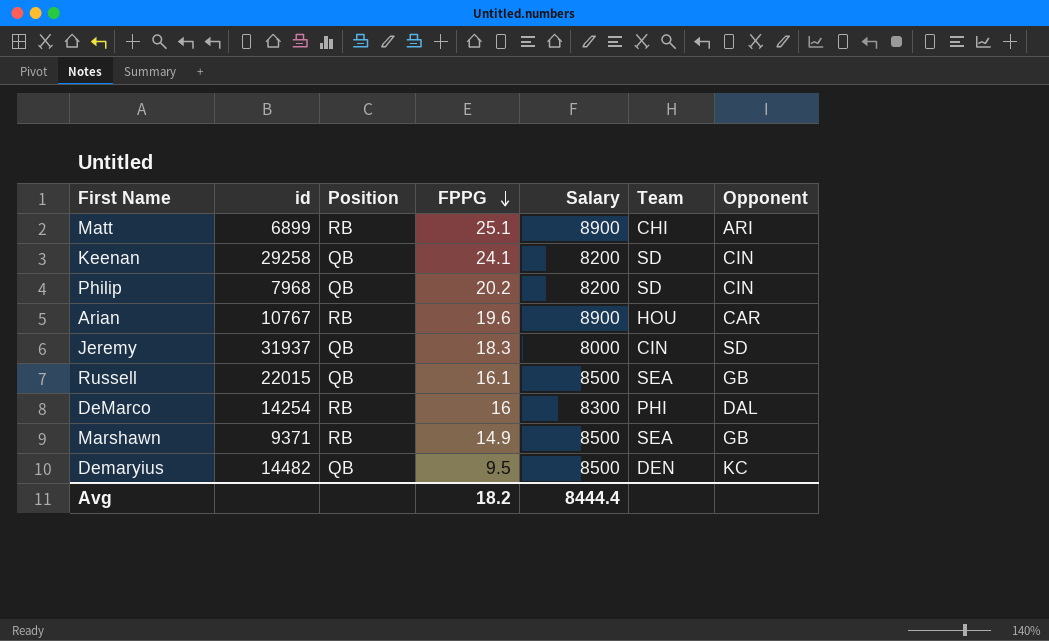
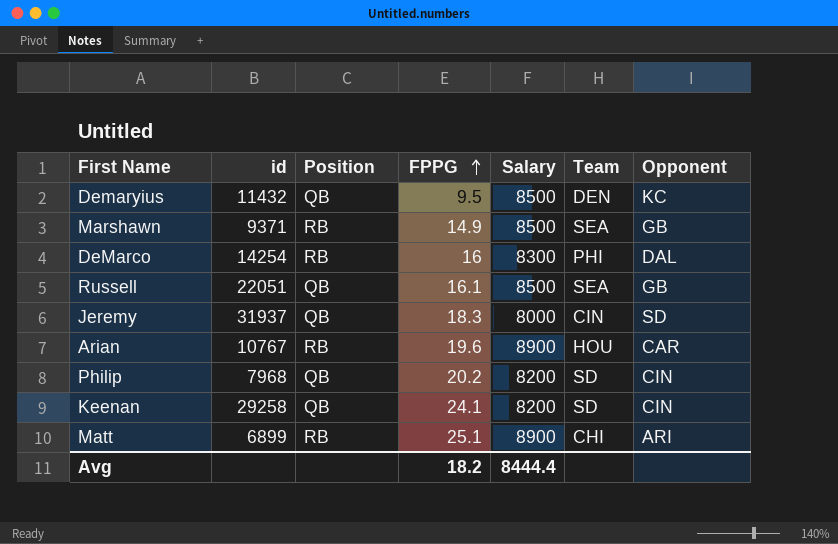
row order: FPPG descending -> FPPG ascending
Demaryius | id: 14482 -> 11432
Russell | id: 22015 -> 22051

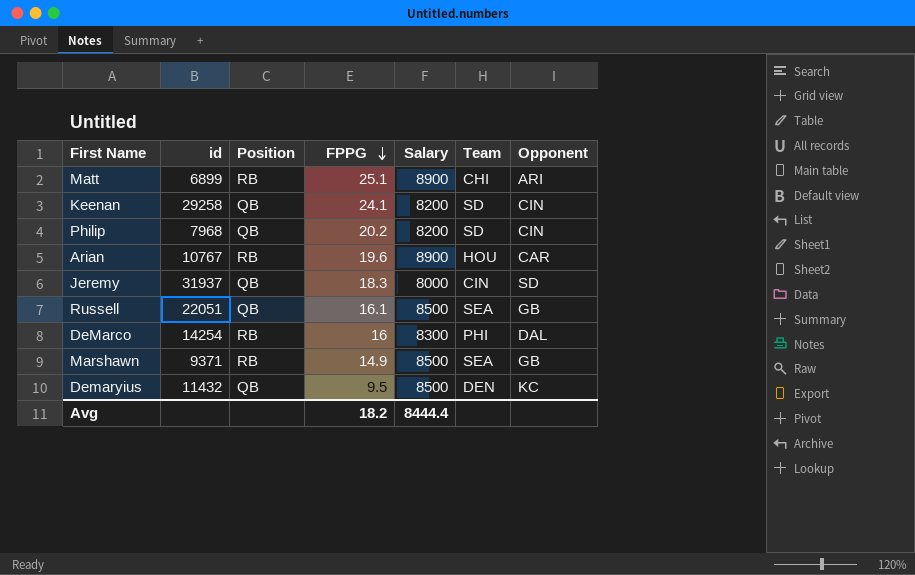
row order: FPPG ascending -> FPPG descending

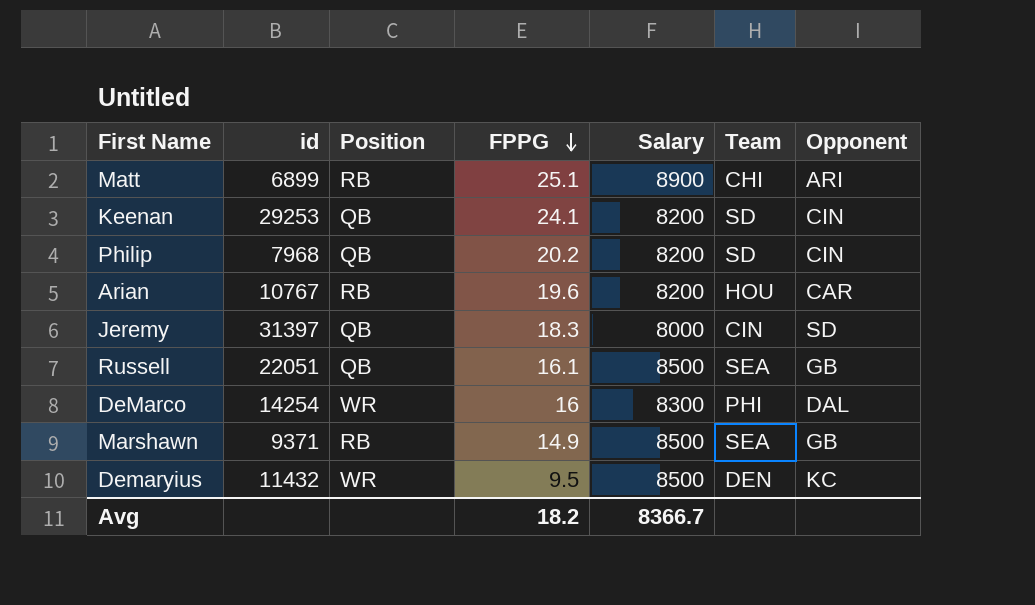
Keenan | id: 29258 -> 29253
Arian | Salary: 8900 -> 8200
Jeremy | id: 31937 -> 31397
DeMarco | Position: RB -> WR
Demaryius | Position: QB -> WR
Avg | Salary: 8444.4 -> 8366.7

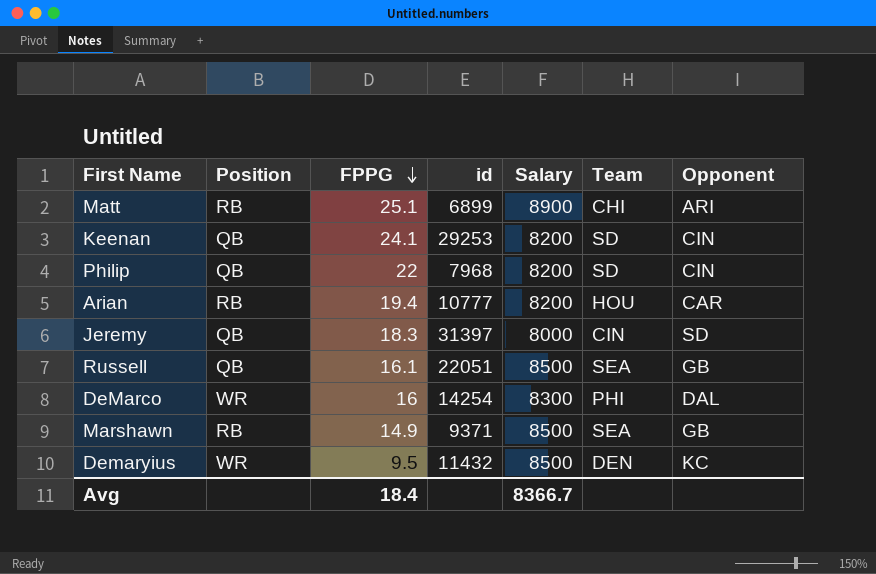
column id | position: 2 -> 4
Philip | FPPG: 20.2 -> 22
Arian | FPPG: 19.6 -> 19.4
Arian | id: 10767 -> 10777
Avg | FPPG: 18.2 -> 18.4

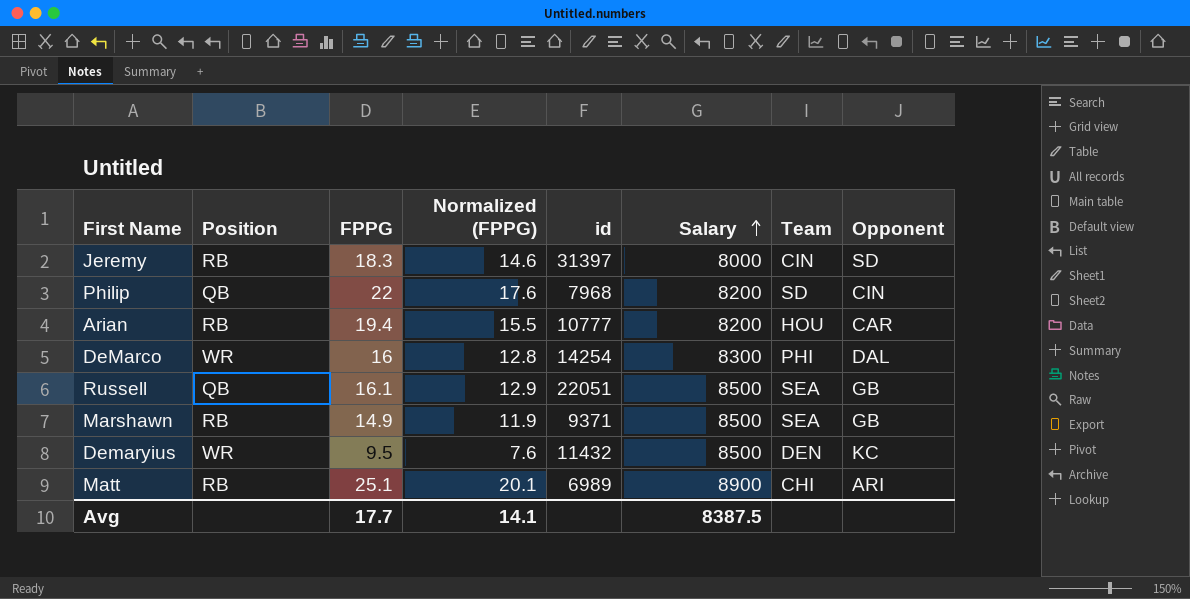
row order: FPPG descending -> Salary ascending
column Normalized (FPPG) | formula: none -> [FPPG] * 0.8
row Keenan: QB | 24.1 | 29253 | 8200 | SD | CIN -> none
Jeremy | Position: QB -> RB
Matt | id: 6899 -> 6989
Avg | FPPG: 18.4 -> 17.7
Avg | Salary: 8366.7 -> 8387.5

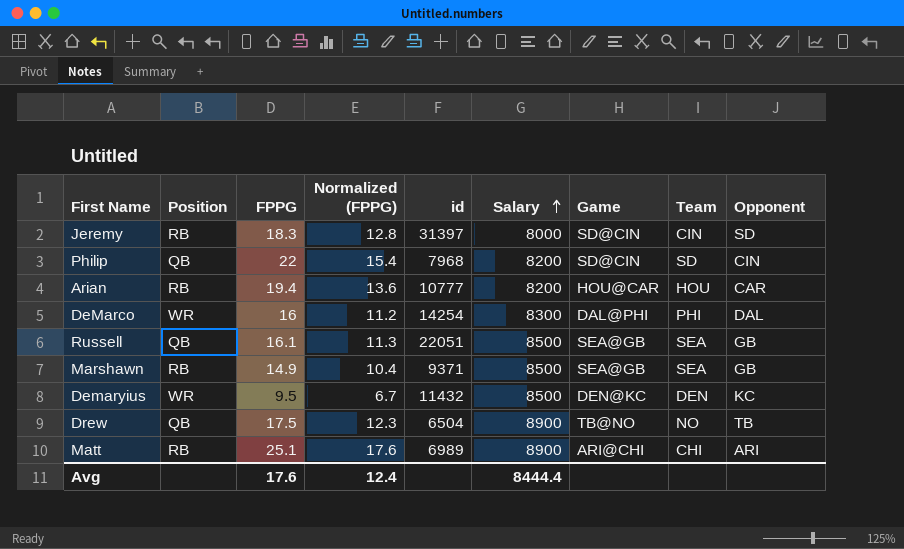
column Normalized (FPPG) | formula: [FPPG] * 0.8 -> [FPPG] * 0.7
column Game | position: none -> 7
row Drew: none -> QB | 17.5 | 12.3 | 6504 | 8900 | TB@NO | NO | TB
Avg | FPPG: 17.7 -> 17.6
Avg | Normalized (FPPG): 14.1 -> 12.4
Avg | Salary: 8387.5 -> 8444.4

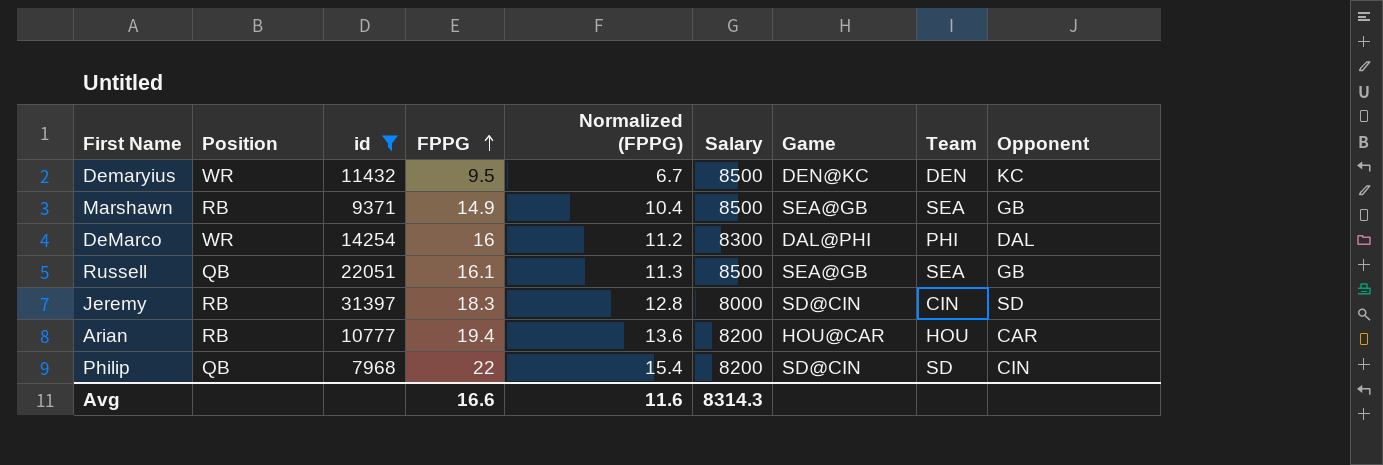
filter: none -> id >= 7968
row order: Salary ascending -> FPPG ascending
column id | position: 5 -> 3
Avg | FPPG: 17.6 -> 16.6
Avg | Normalized (FPPG): 12.4 -> 11.6
Avg | Salary: 8444.4 -> 8314.3

